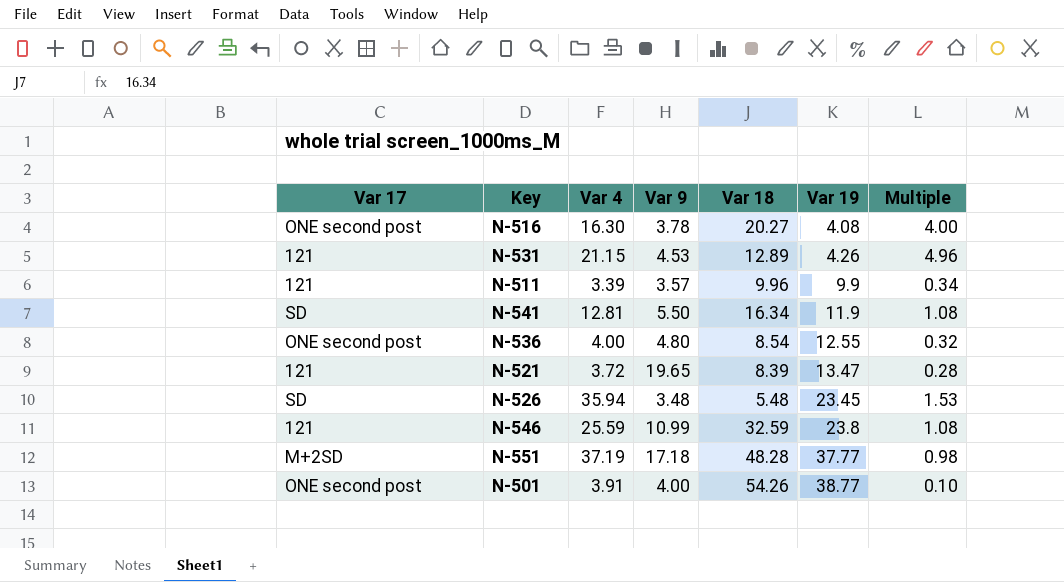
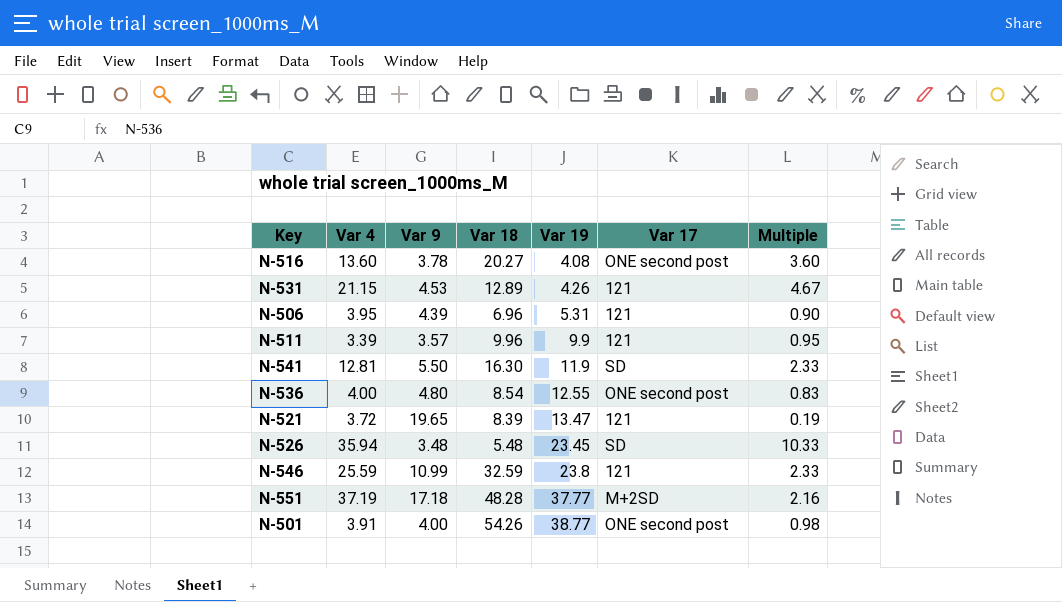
column Var 17 | position: 1 -> 6
column Multiple | formula: [Var 4] / [Var 19] -> [Var 4] / [Var 9]
N-516 | Var 4: 16.30 -> 13.60
row N-506: none -> 3.95 | 4.39 | 6.96 | 5.31 | 121 | 0.90
N-541 | Var 18: 16.34 -> 16.30

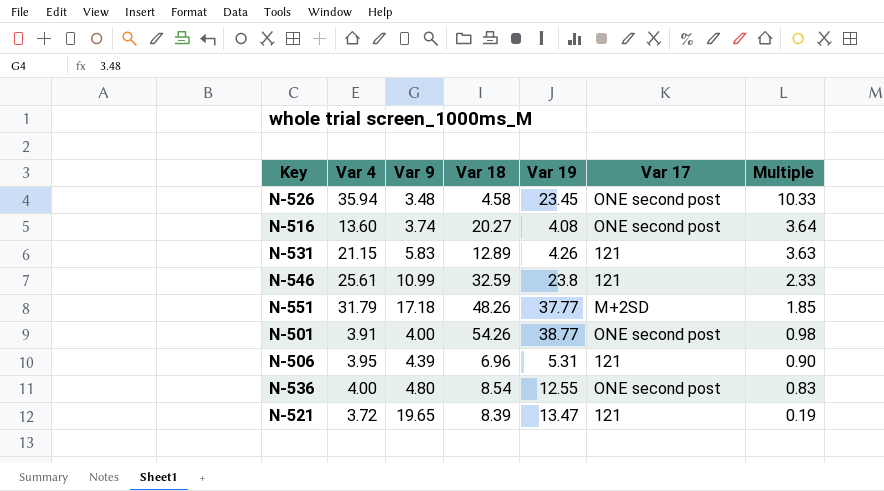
row order: Var 19 ascending -> Multiple descending
row N-511: 3.39 | 3.57 | 9.96 | 9.9 | 121 | 0.95 -> none
row N-541: 12.81 | 5.50 | 16.30 | 11.9 | SD | 2.33 -> none
N-526 | Var 18: 5.48 -> 4.58
N-526 | Var 17: SD -> ONE second post
N-516 | Var 9: 3.78 -> 3.74
N-516 | Multiple: 3.60 -> 3.64
N-531 | Var 9: 4.53 -> 5.83
N-531 | Multiple: 4.67 -> 3.63
N-546 | Var 4: 25.59 -> 25.61
N-551 | Var 4: 37.19 -> 31.79
N-551 | Var 18: 48.28 -> 48.26
N-551 | Multiple: 2.16 -> 1.85

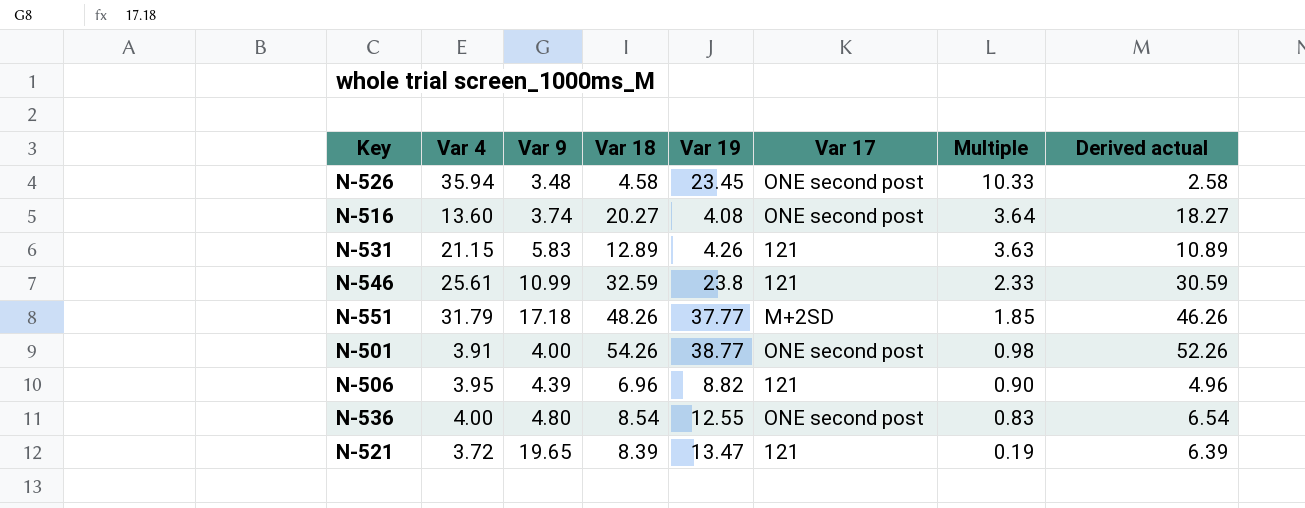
column Derived actual | formula: none -> [Var 18] - 2
N-506 | Var 19: 5.31 -> 8.82

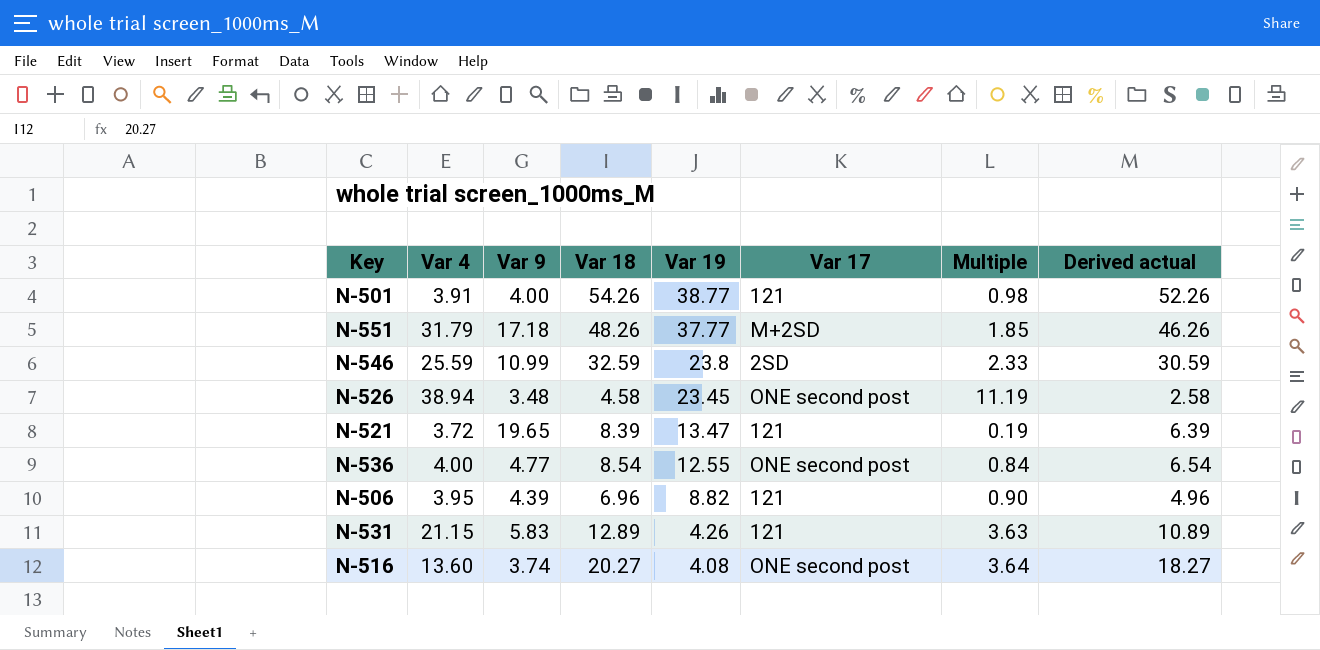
row order: Multiple descending -> Var 19 descending
N-501 | Var 17: ONE second post -> 121
N-546 | Var 4: 25.61 -> 25.59
N-546 | Var 17: 121 -> 2SD
N-526 | Var 4: 35.94 -> 38.94
N-526 | Multiple: 10.33 -> 11.19
N-536 | Var 9: 4.80 -> 4.77
N-536 | Multiple: 0.83 -> 0.84

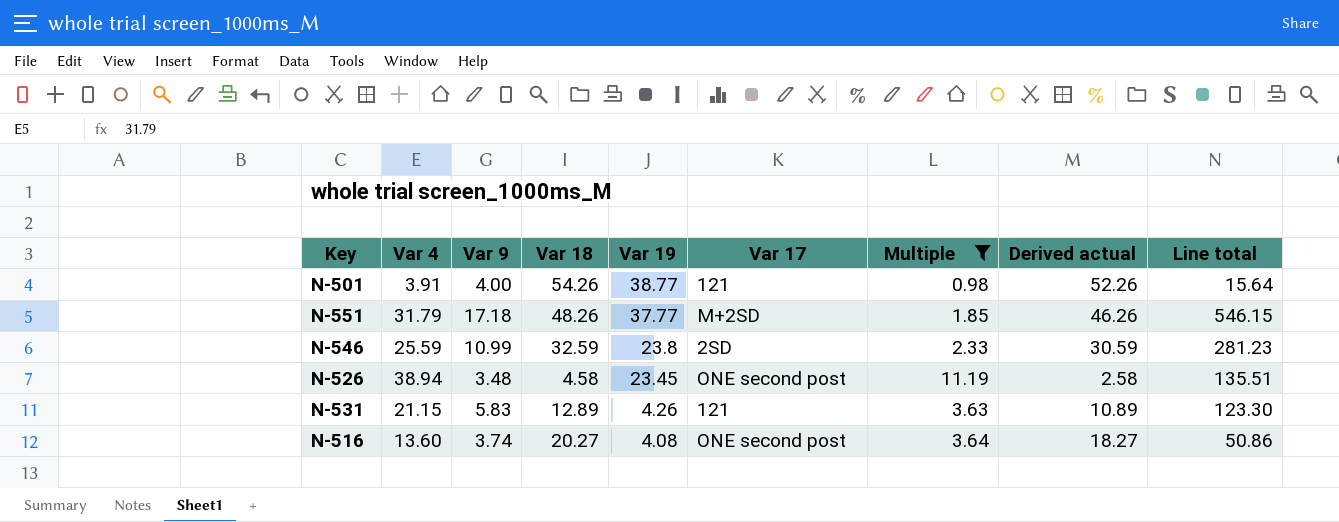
filter: none -> Multiple >= 0.98
column Line total | formula: none -> [Var 4] * [Var 9]

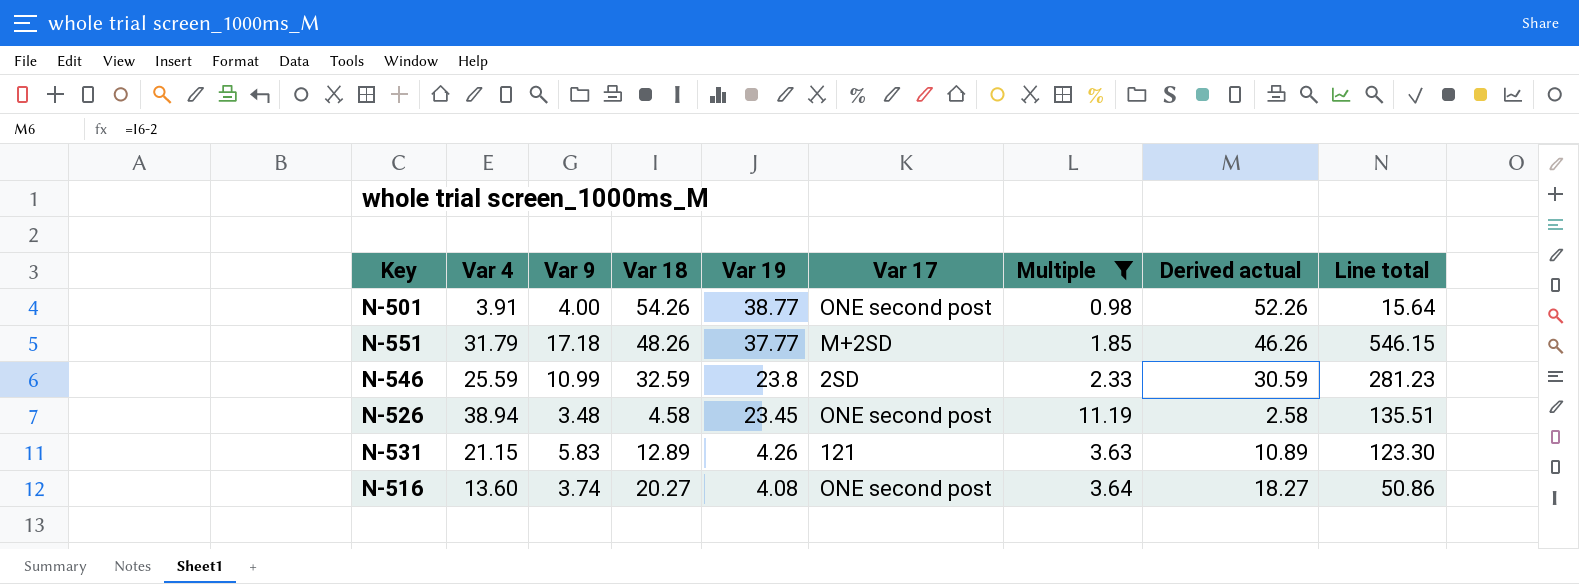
N-501 | Var 17: 121 -> ONE second post

